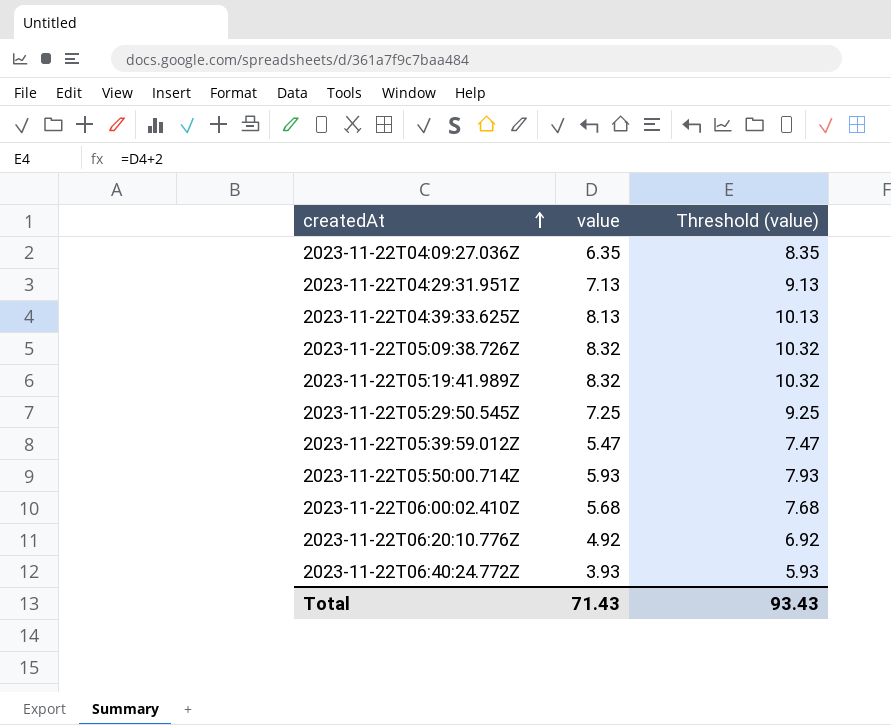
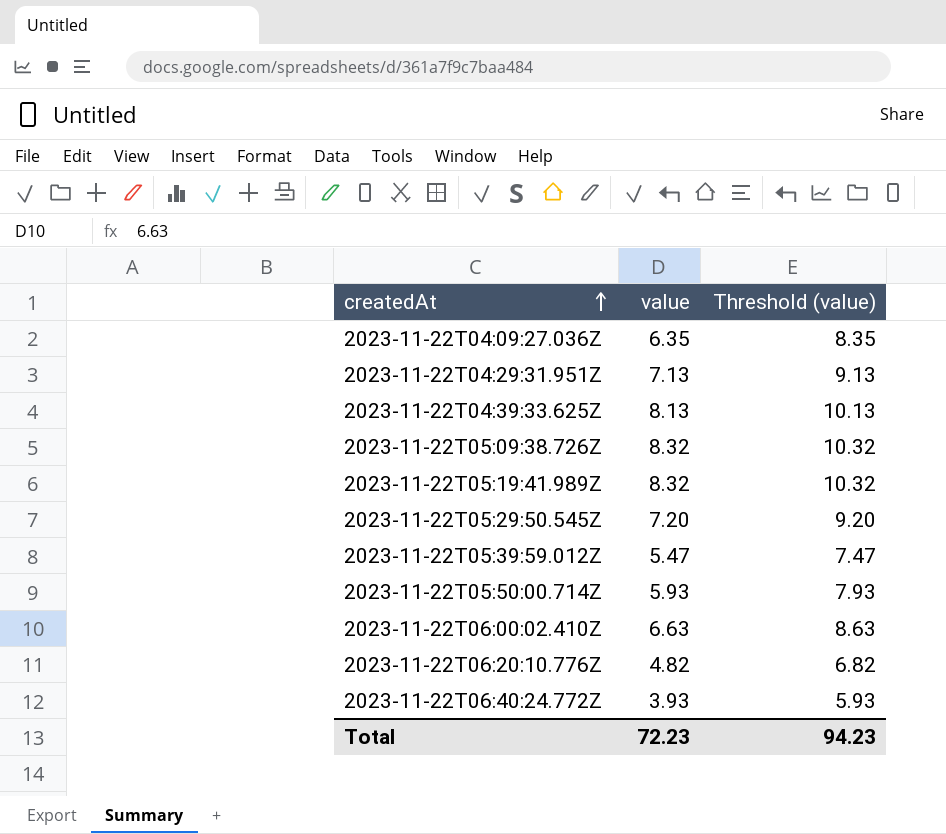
2023-11-22T05:29:50.545Z | value: 7.25 -> 7.20
2023-11-22T05:29:50.545Z | Threshold (value): 9.25 -> 9.20
2023-11-22T06:00:02.410Z | value: 5.68 -> 6.63
2023-11-22T06:00:02.410Z | Threshold (value): 7.68 -> 8.63
2023-11-22T06:20:10.776Z | value: 4.92 -> 4.82
2023-11-22T06:20:10.776Z | Threshold (value): 6.92 -> 6.82
Total | value: 71.43 -> 72.23
Total | Threshold (value): 93.43 -> 94.23

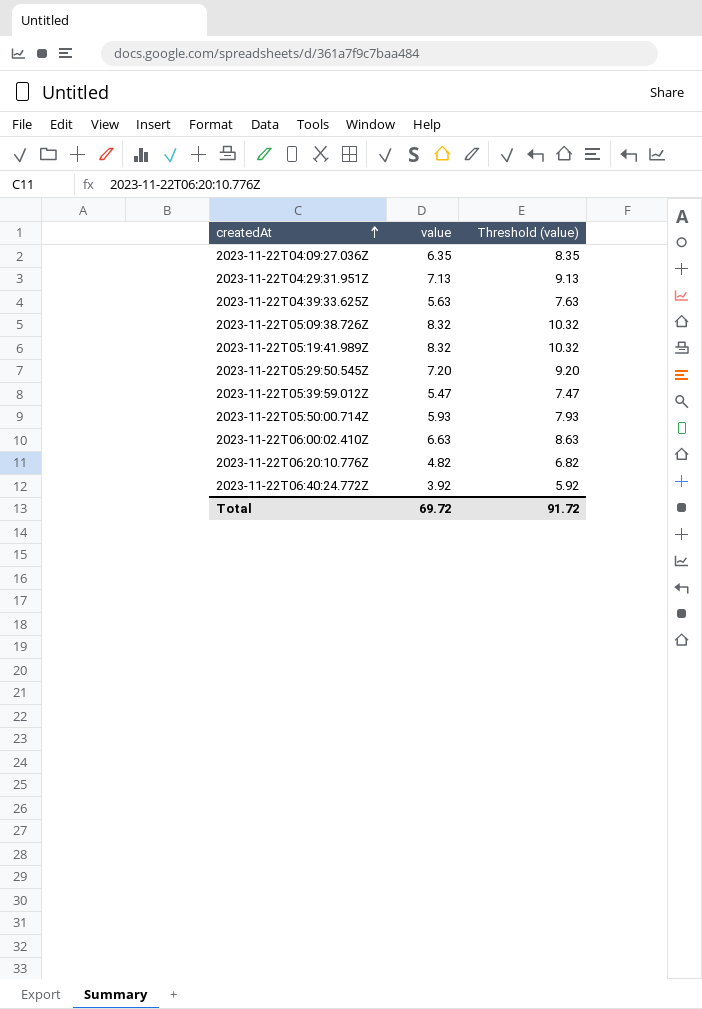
2023-11-22T04:39:33.625Z | value: 8.13 -> 5.63
2023-11-22T04:39:33.625Z | Threshold (value): 10.13 -> 7.63
2023-11-22T06:40:24.772Z | value: 3.93 -> 3.92
2023-11-22T06:40:24.772Z | Threshold (value): 5.93 -> 5.92
Total | value: 72.23 -> 69.72
Total | Threshold (value): 94.23 -> 91.72

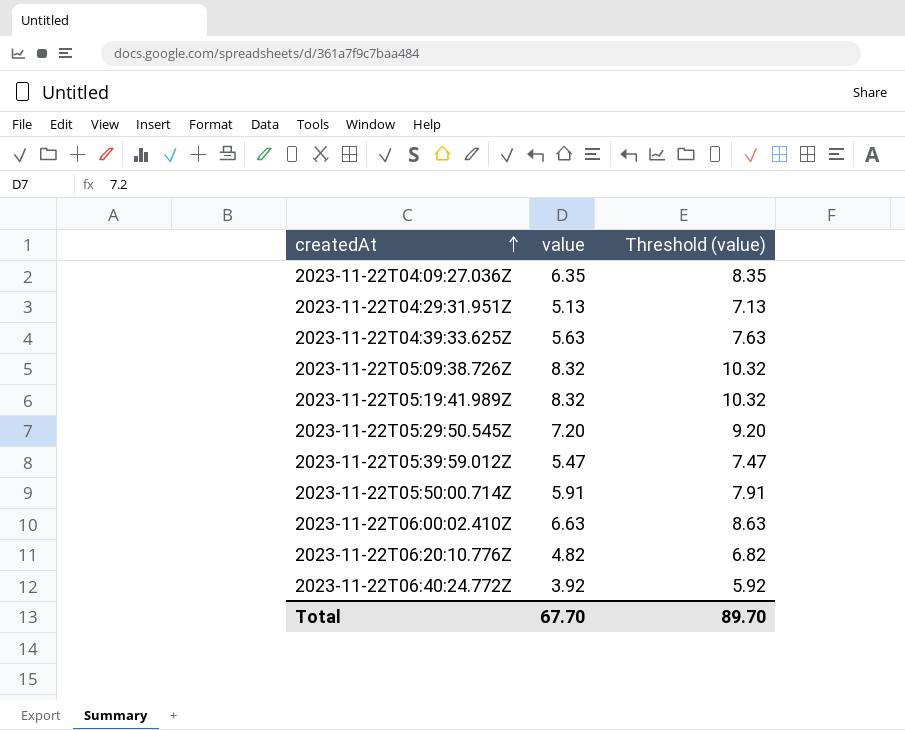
2023-11-22T04:29:31.951Z | value: 7.13 -> 5.13
2023-11-22T04:29:31.951Z | Threshold (value): 9.13 -> 7.13
2023-11-22T05:50:00.714Z | value: 5.93 -> 5.91
2023-11-22T05:50:00.714Z | Threshold (value): 7.93 -> 7.91
Total | value: 69.72 -> 67.70
Total | Threshold (value): 91.72 -> 89.70

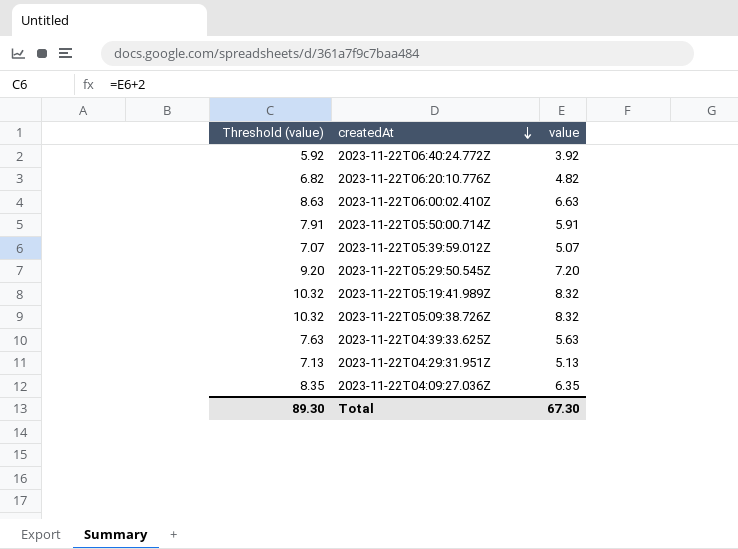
row order: createdAt ascending -> createdAt descending
column Threshold (value) | position: 3 -> 1
2023-11-22T05:39:59.012Z | Threshold (value): 7.47 -> 7.07
2023-11-22T05:39:59.012Z | value: 5.47 -> 5.07
Total | Threshold (value): 89.70 -> 89.30
Total | value: 67.70 -> 67.30

